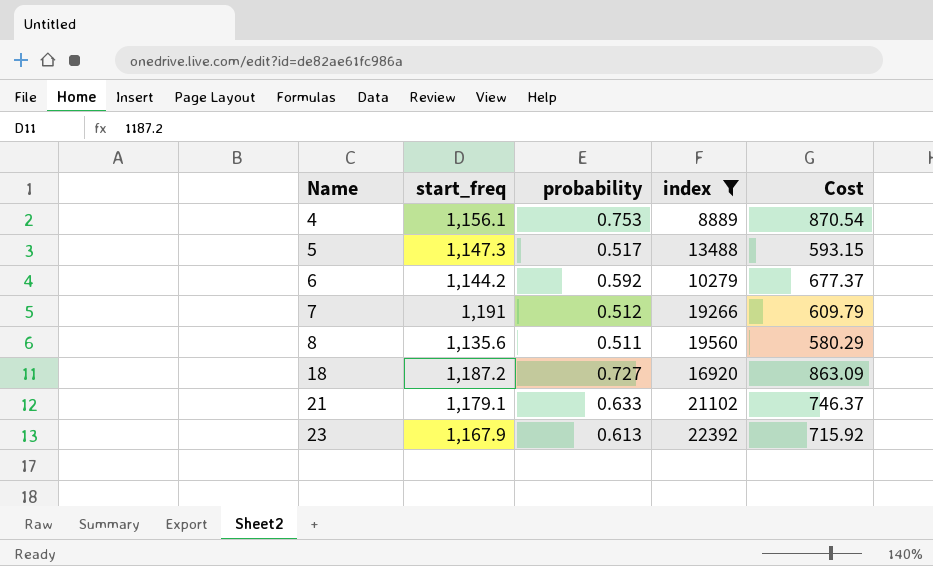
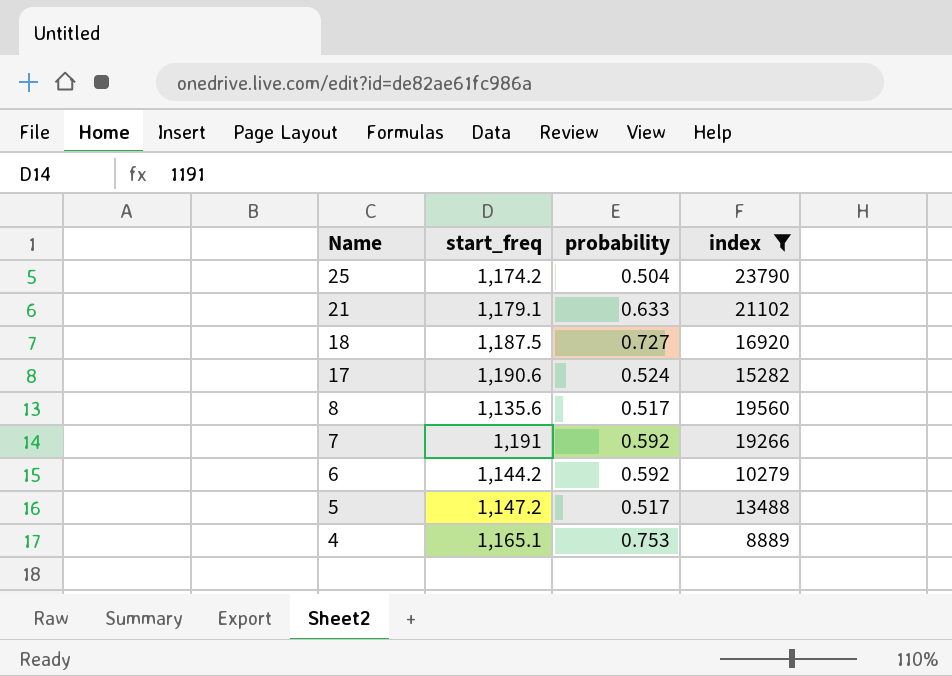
row order: Name ascending -> Name descending
column Cost | formula: [start_freq] * [probability] -> none
row 23: 1,167.9 | 0.613 | 22392 | 715.92 -> none
row 25: none -> 1,174.2 | 0.504 | 23790
18 | start_freq: 1,187.2 -> 1,187.5
row 17: none -> 1,190.6 | 0.524 | 15282
8 | probability: 0.511 -> 0.517
7 | probability: 0.512 -> 0.592
5 | start_freq: 1,147.3 -> 1,147.2
4 | start_freq: 1,156.1 -> 1,165.1

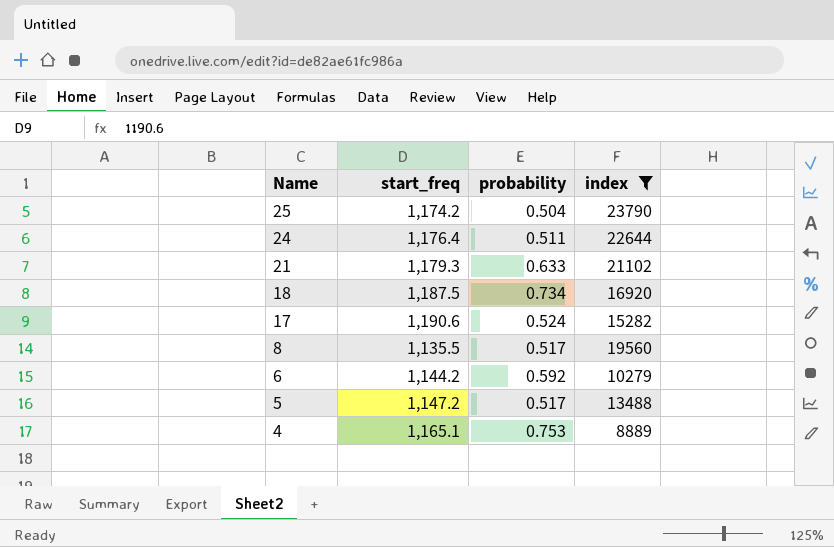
row 7: 1,191 | 0.592 | 19266 -> none
row 24: none -> 1,176.4 | 0.511 | 22644
21 | start_freq: 1,179.1 -> 1,179.3
18 | probability: 0.727 -> 0.734
8 | start_freq: 1,135.6 -> 1,135.5

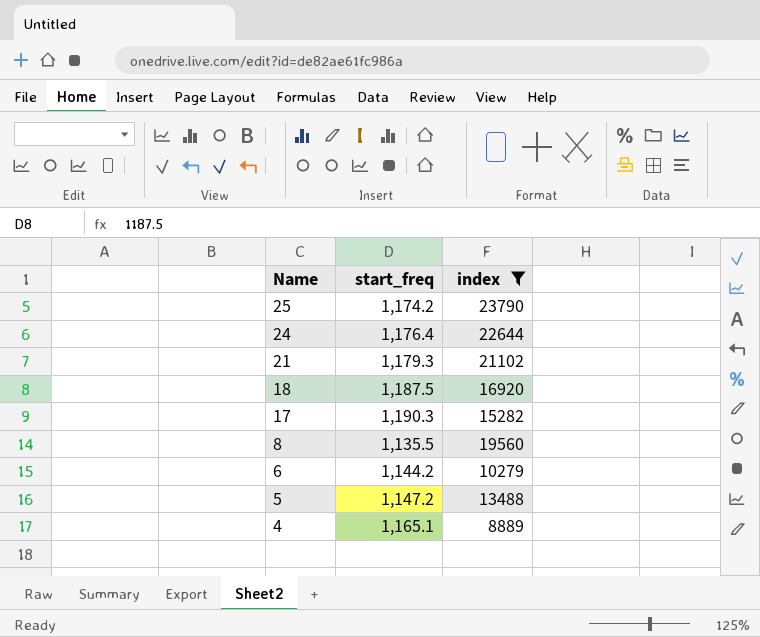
column probability | position: 3 -> none
17 | start_freq: 1,190.6 -> 1,190.3

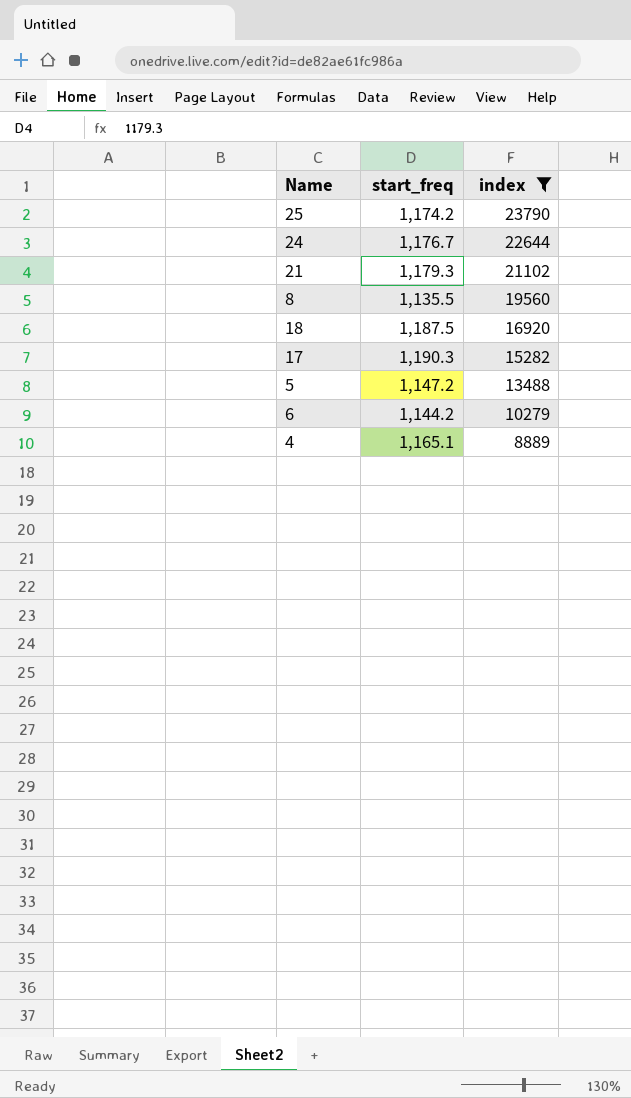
row order: Name descending -> index descending
24 | start_freq: 1,176.4 -> 1,176.7

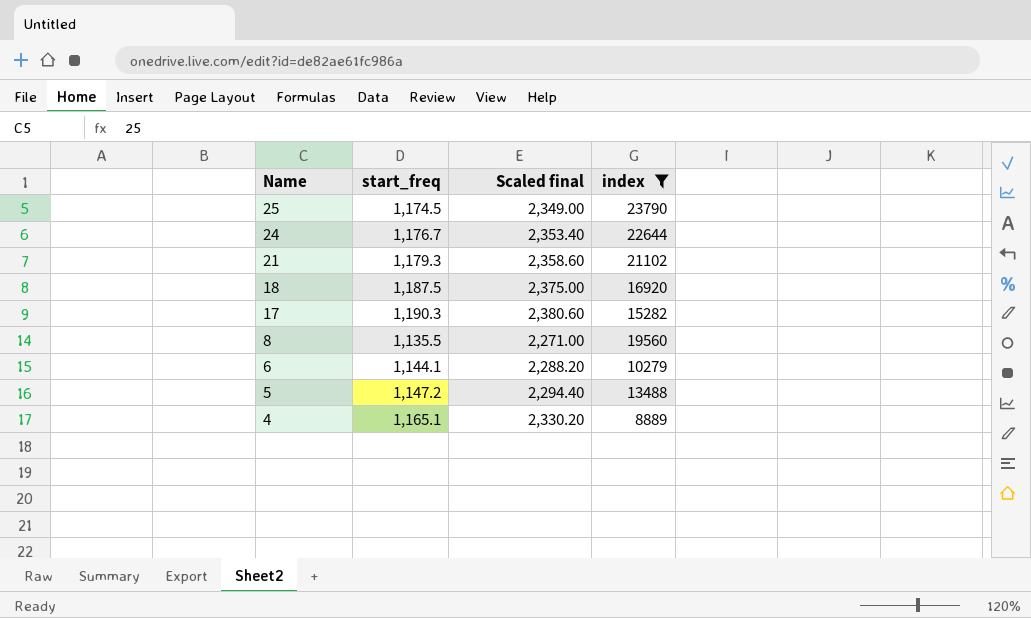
row order: index descending -> Name descending
column Scaled final | formula: none -> [start_freq] * 2
25 | start_freq: 1,174.2 -> 1,174.5
6 | start_freq: 1,144.2 -> 1,144.1

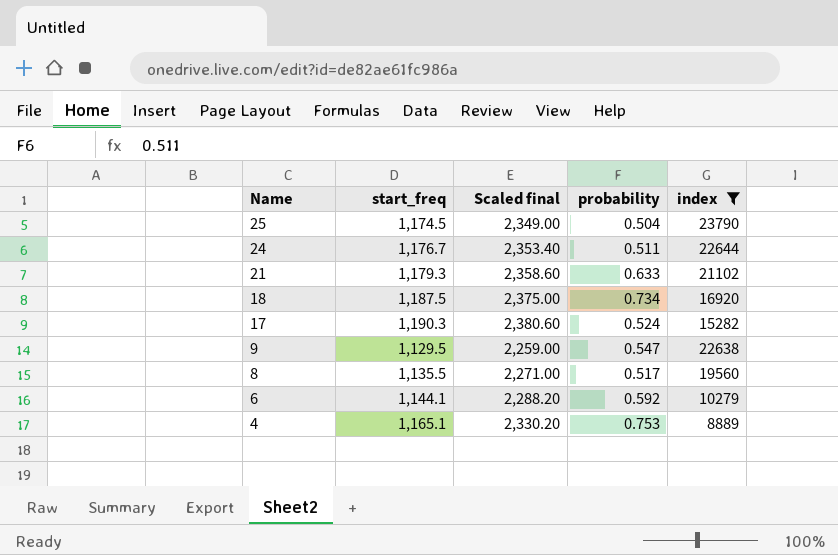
column probability | position: none -> 4
row 5: 1,147.2 | 2,294.40 | 13488 -> none
row 9: none -> 1,129.5 | 2,259.00 | 0.547 | 22638

